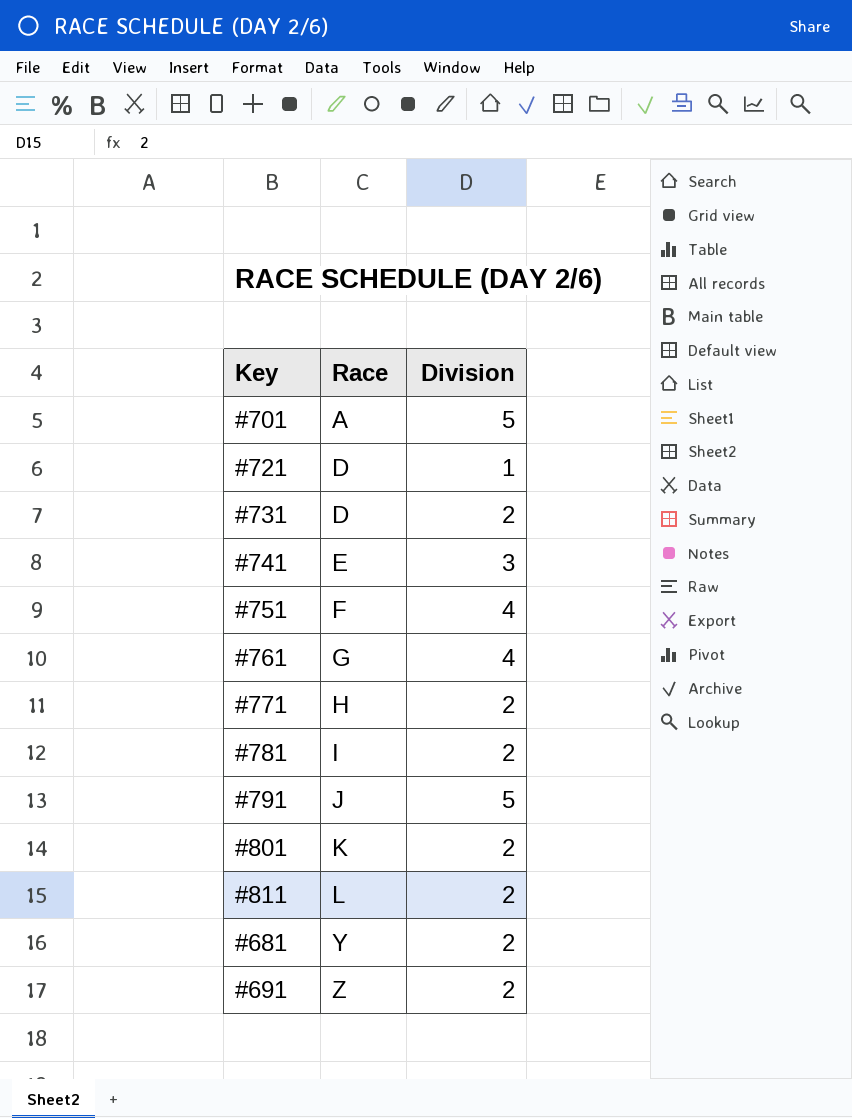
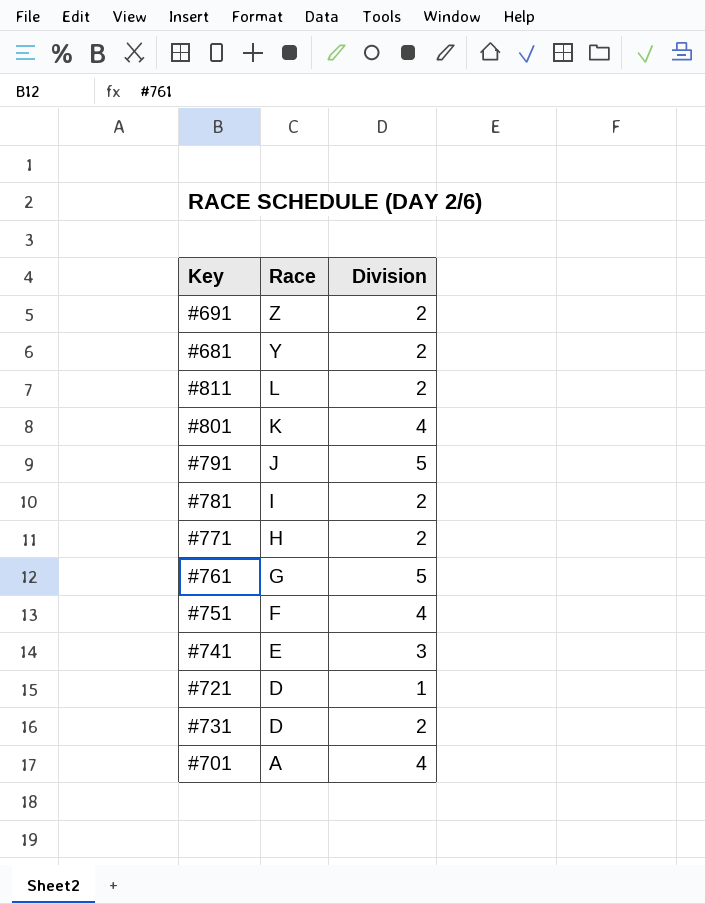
row order: Race ascending -> Race descending
#801 | Division: 2 -> 4
#761 | Division: 4 -> 5
#701 | Division: 5 -> 4

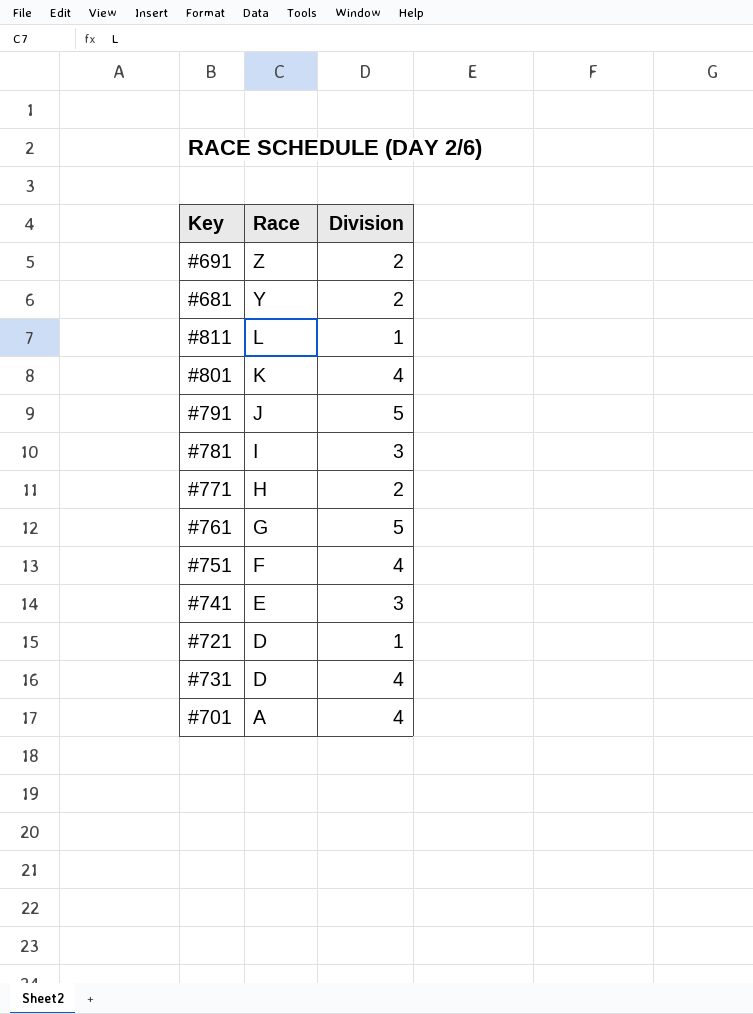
#811 | Division: 2 -> 1
#781 | Division: 2 -> 3
#731 | Division: 2 -> 4

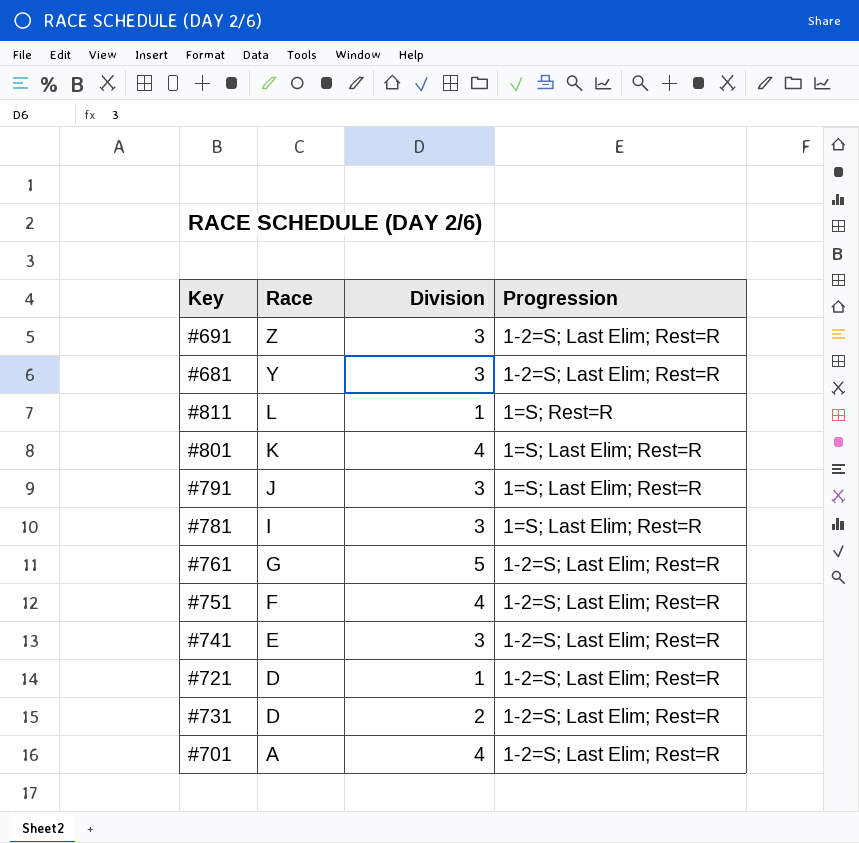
column Progression | position: none -> 4
row #771: H | 2 -> none
#691 | Division: 2 -> 3
#681 | Division: 2 -> 3
#791 | Division: 5 -> 3
#731 | Division: 4 -> 2

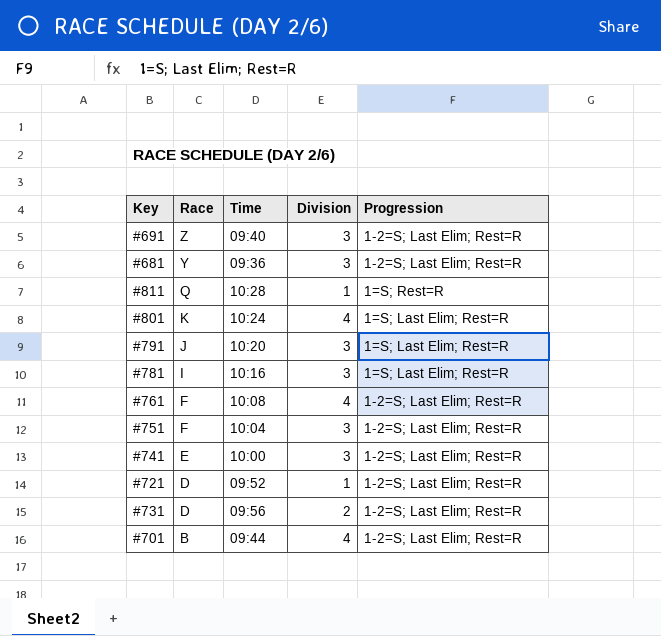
column Time | position: none -> 3
#811 | Race: L -> Q
#761 | Race: G -> F
#761 | Division: 5 -> 4
#751 | Division: 4 -> 3
#701 | Race: A -> B

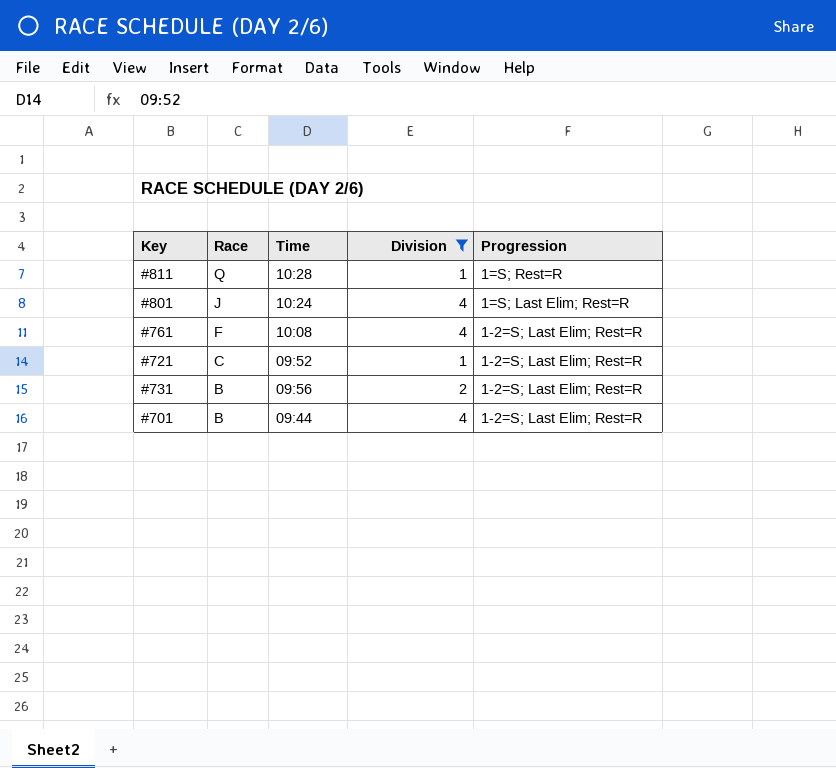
filter: none -> Division != 3
#801 | Race: K -> J
#721 | Race: D -> C
#731 | Race: D -> B

